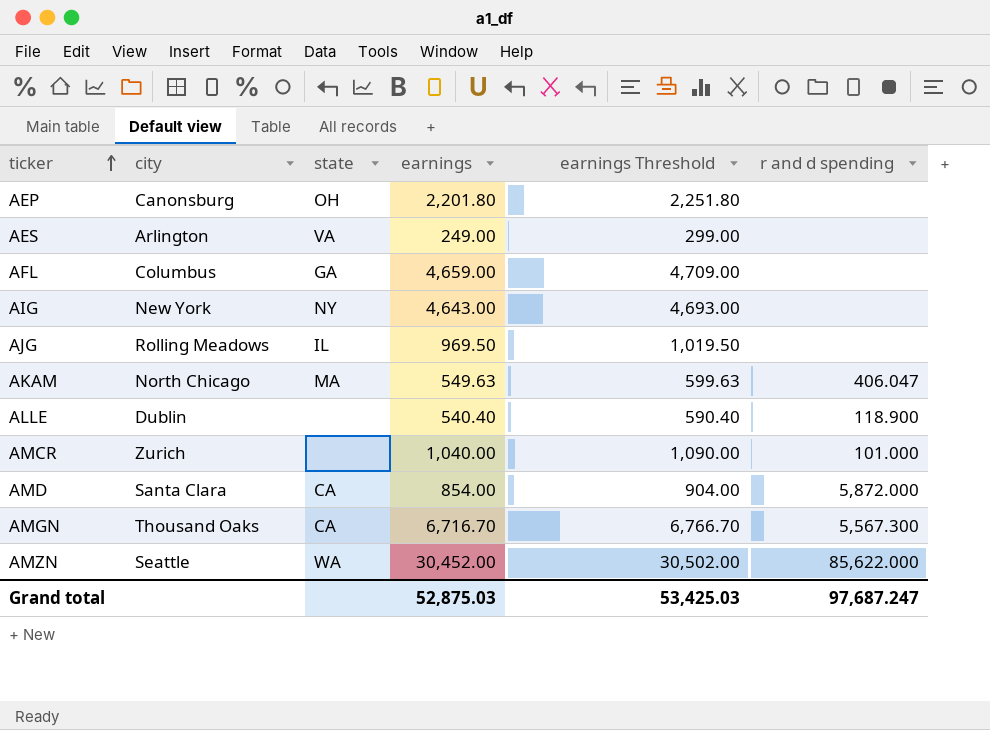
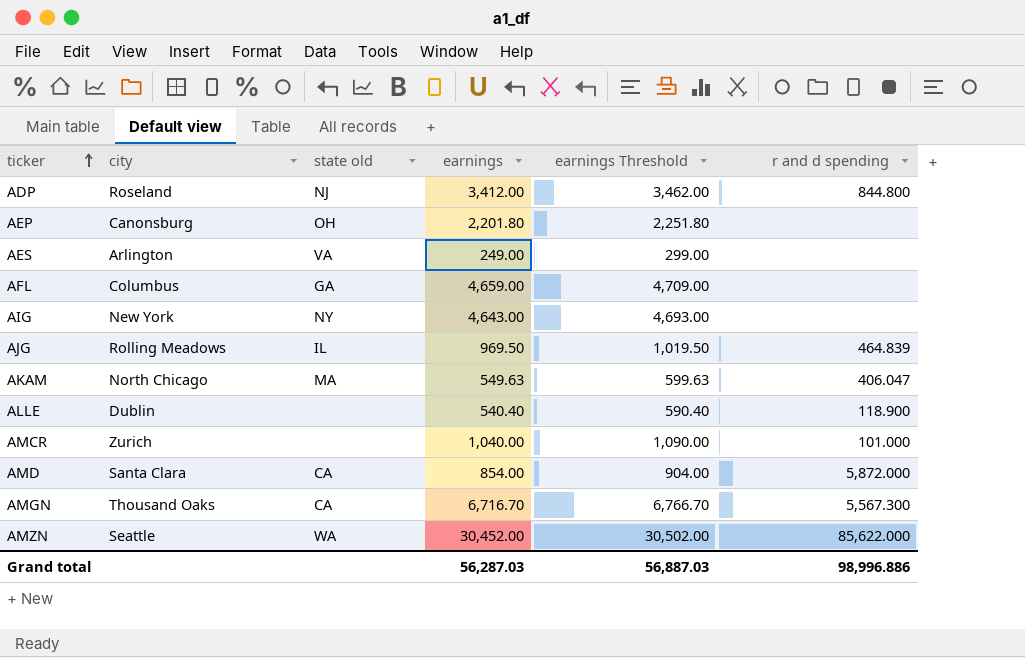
column name: state -> state old
row ADP: none -> Roseland | NJ | 3,412.00 | 3,462.00 | 844.800
AJG | r and d spending: none -> 464.839
Grand total | earnings: 52,875.03 -> 56,287.03
Grand total | earnings Threshold: 53,425.03 -> 56,887.03
Grand total | r and d spending: 97,687.247 -> 98,996.886

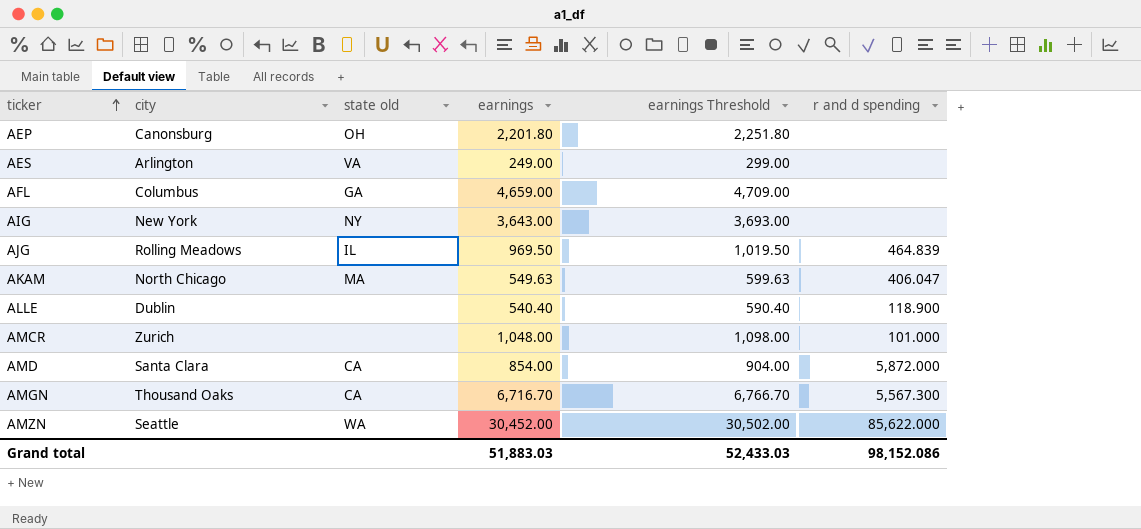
row ADP: Roseland | NJ | 3,412.00 | 3,462.00 | 844.800 -> none
AIG | earnings: 4,643.00 -> 3,643.00
AIG | earnings Threshold: 4,693.00 -> 3,693.00
AMCR | earnings: 1,040.00 -> 1,048.00
AMCR | earnings Threshold: 1,090.00 -> 1,098.00
Grand total | earnings: 56,287.03 -> 51,883.03
Grand total | earnings Threshold: 56,887.03 -> 52,433.03
Grand total | r and d spending: 98,996.886 -> 98,152.086

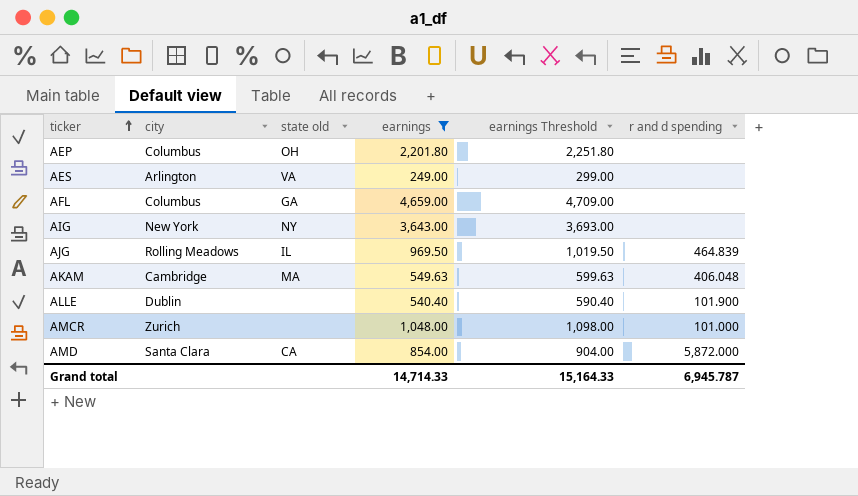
filter: none -> earnings <= 4,659.00
AEP | city: Canonsburg -> Columbus
AKAM | city: North Chicago -> Cambridge
AKAM | r and d spending: 406.047 -> 406.048
ALLE | r and d spending: 118.900 -> 101.900
Grand total | earnings: 51,883.03 -> 14,714.33
Grand total | earnings Threshold: 52,433.03 -> 15,164.33
Grand total | r and d spending: 98,152.086 -> 6,945.787

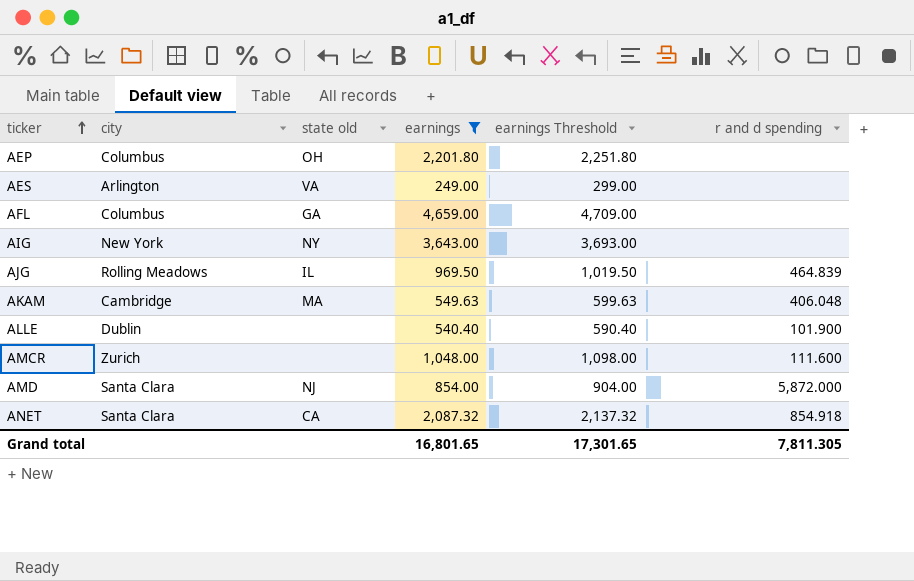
AMCR | r and d spending: 101.000 -> 111.600
AMD | state old: CA -> NJ
row ANET: none -> Santa Clara | CA | 2,087.32 | 2,137.32 | 854.918
Grand total | earnings: 14,714.33 -> 16,801.65
Grand total | earnings Threshold: 15,164.33 -> 17,301.65
Grand total | r and d spending: 6,945.787 -> 7,811.305

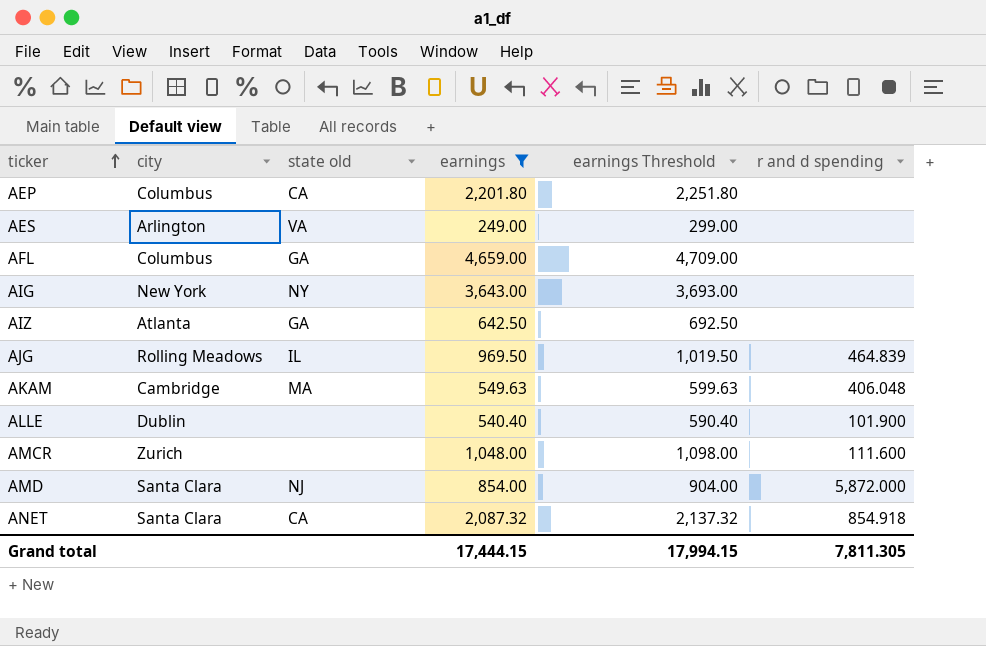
AEP | state old: OH -> CA
row AIZ: none -> Atlanta | GA | 642.50 | 692.50 | none
Grand total | earnings: 16,801.65 -> 17,444.15
Grand total | earnings Threshold: 17,301.65 -> 17,994.15

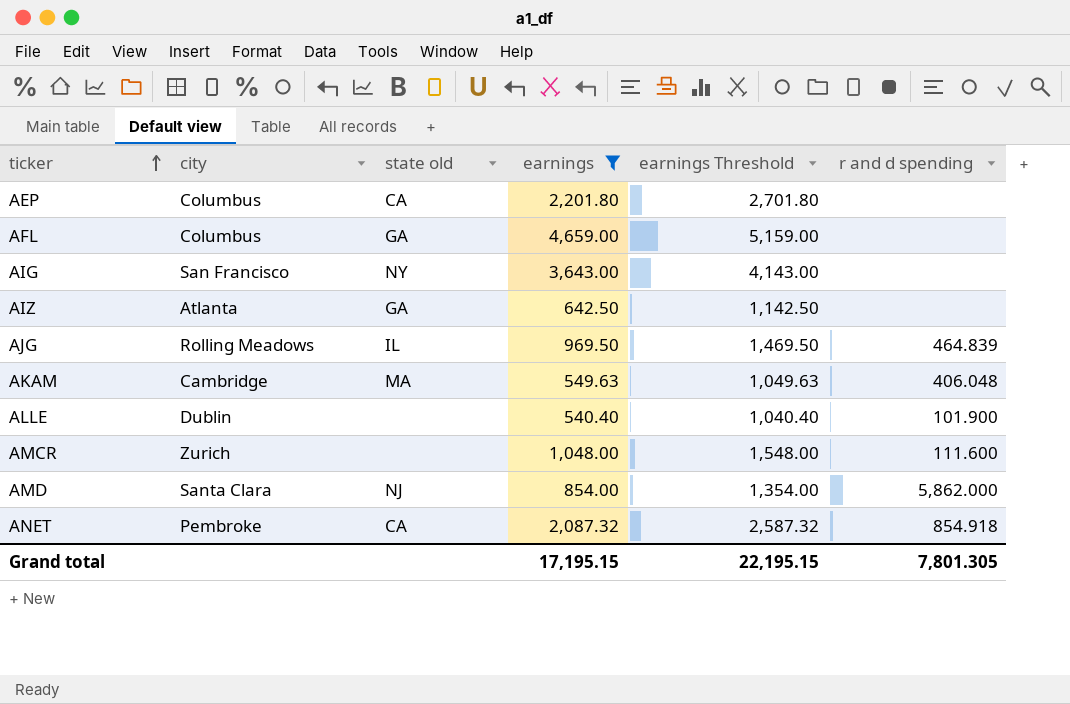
column earnings Threshold | formula: [earnings] + 50 -> [earnings] + 500
row AES: Arlington | VA | 249.00 | 299.00 | none -> none
AIG | city: New York -> San Francisco
AMD | r and d spending: 5,872.000 -> 5,862.000
ANET | city: Santa Clara -> Pembroke
Grand total | earnings: 17,444.15 -> 17,195.15
Grand total | earnings Threshold: 17,994.15 -> 22,195.15
Grand total | r and d spending: 7,811.305 -> 7,801.305

